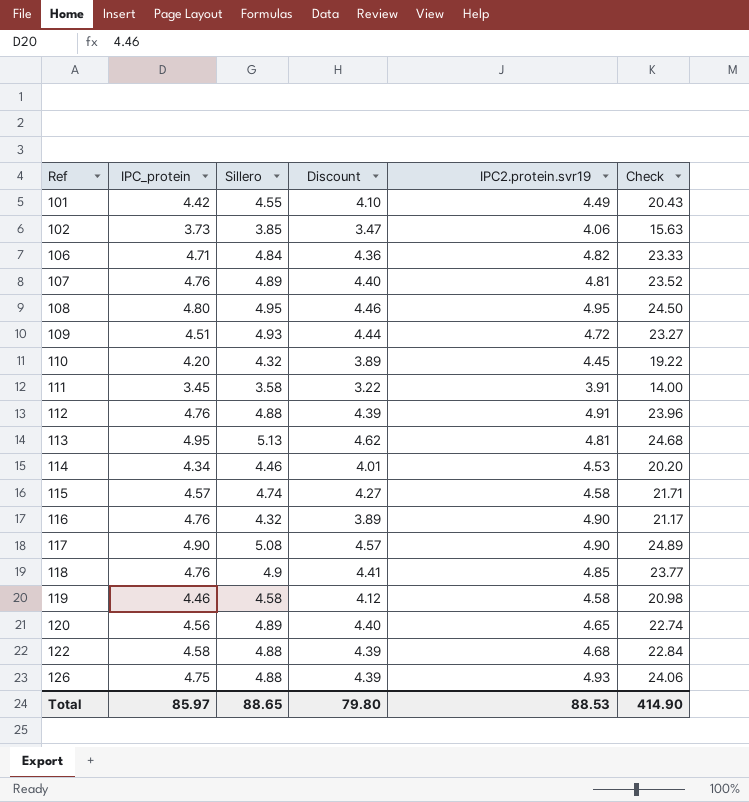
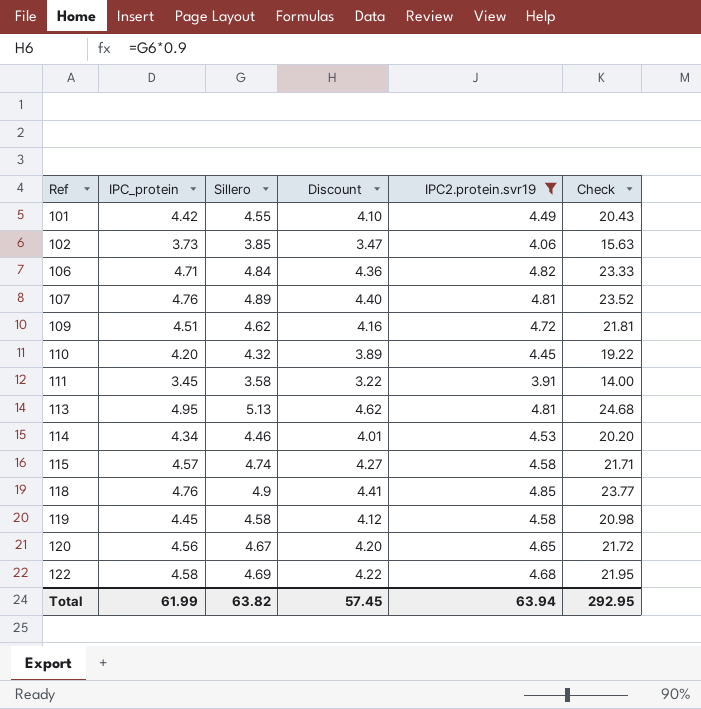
filter: none -> IPC2.protein.svr19 <= 4.85
109 | Sillero: 4.93 -> 4.62
109 | Discount: 4.44 -> 4.16
109 | Check: 23.27 -> 21.81
119 | IPC_protein: 4.46 -> 4.45
120 | Sillero: 4.89 -> 4.67
120 | Discount: 4.40 -> 4.20
120 | Check: 22.74 -> 21.72
122 | Sillero: 4.88 -> 4.69
122 | Discount: 4.39 -> 4.22
122 | Check: 22.84 -> 21.95
Total | IPC_protein: 85.97 -> 61.99
Total | Sillero: 88.65 -> 63.82
Total | Discount: 79.80 -> 57.45
Total | IPC2.protein.svr19: 88.53 -> 63.94
Total | Check: 414.90 -> 292.95

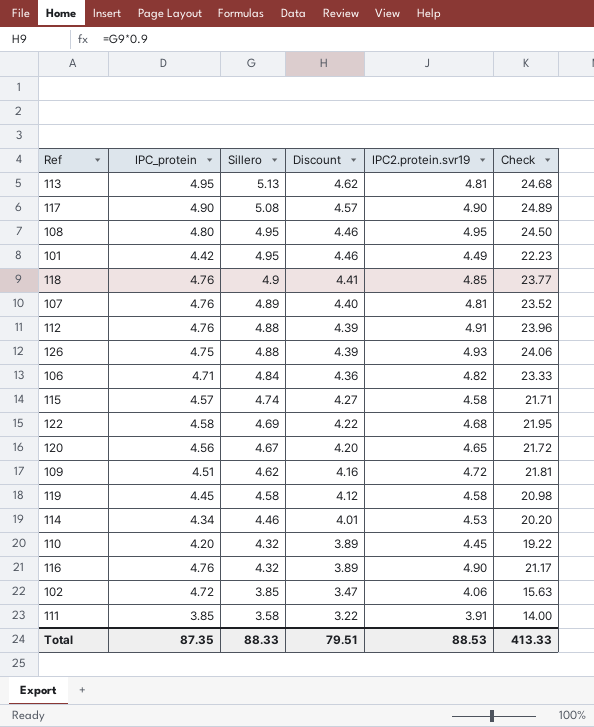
filter: IPC2.protein.svr19 <= 4.85 -> none
row order: Ref ascending -> Sillero descending
101 | Sillero: 4.55 -> 4.95
101 | Discount: 4.10 -> 4.46
101 | Check: 20.43 -> 22.23
102 | IPC_protein: 3.73 -> 4.72
111 | IPC_protein: 3.45 -> 3.85
Total | IPC_protein: 61.99 -> 87.35
Total | Sillero: 63.82 -> 88.33
Total | Discount: 57.45 -> 79.51
Total | IPC2.protein.svr19: 63.94 -> 88.53
Total | Check: 292.95 -> 413.33

